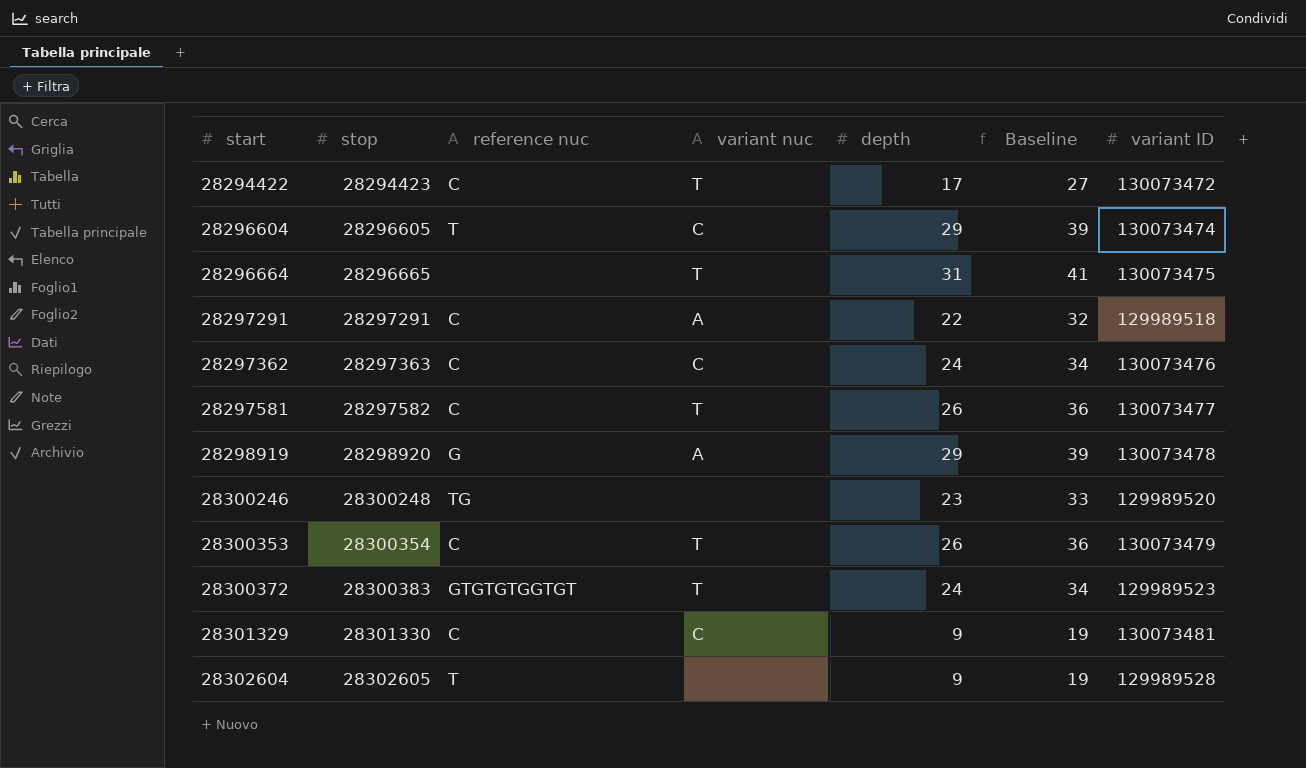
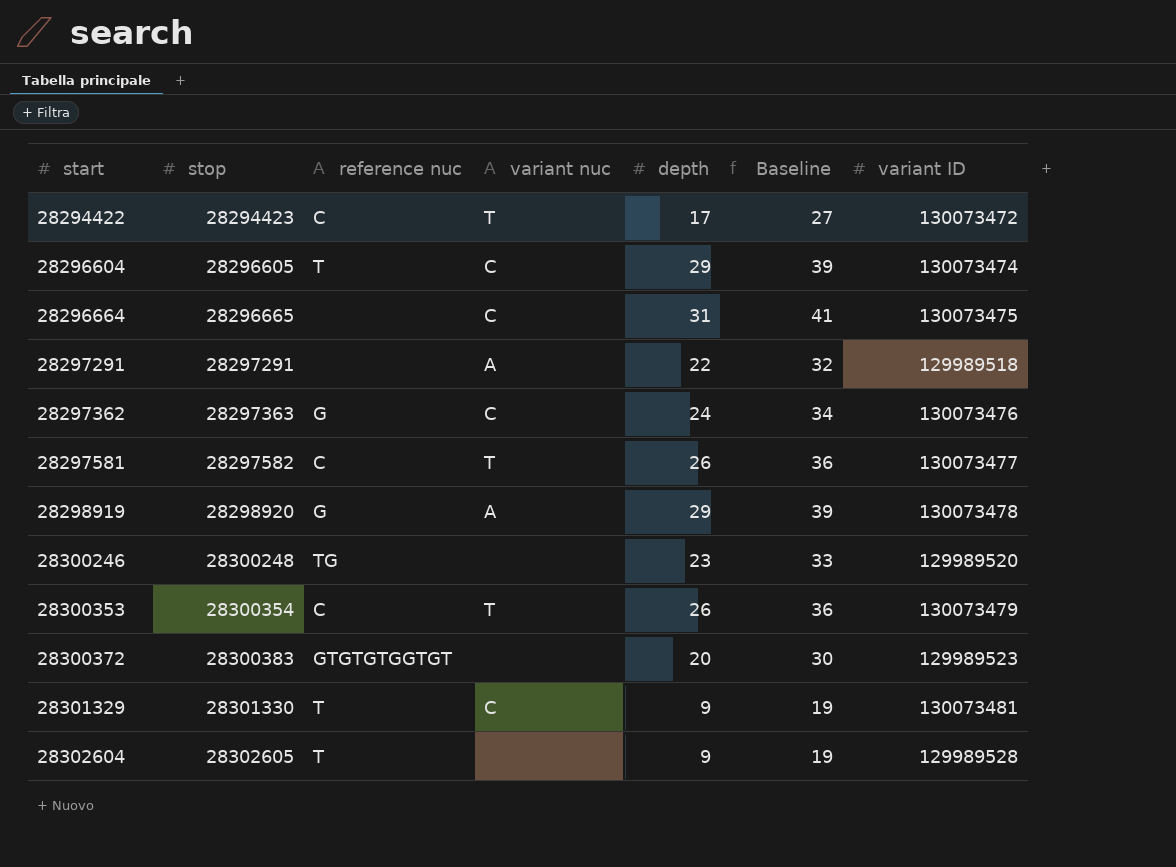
28296664 | variant nuc: T -> C
28297291 | reference nuc: C -> none
28297362 | reference nuc: C -> G
28300372 | variant nuc: T -> none
28300372 | depth: 24 -> 20
28300372 | Baseline: 34 -> 30
28301329 | reference nuc: C -> T

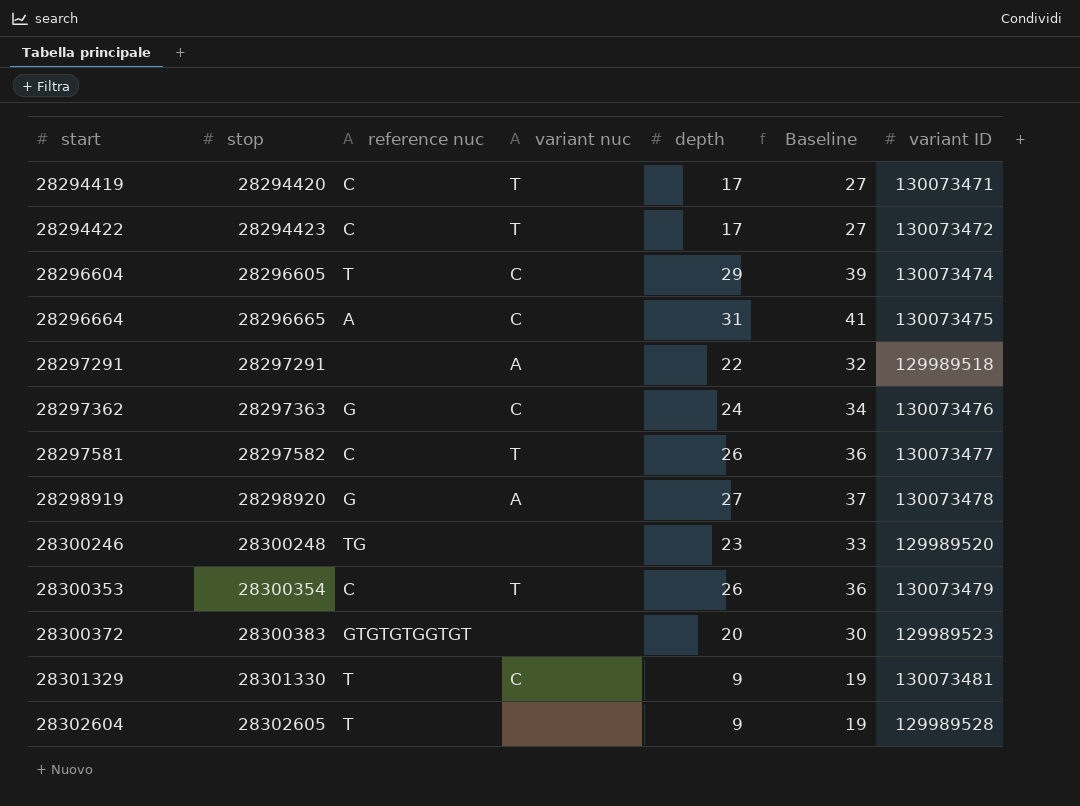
row 28294419: none -> 28294420 | C | T | 17 | 27 | 130073471
28296664 | reference nuc: none -> A
28298919 | depth: 29 -> 27
28298919 | Baseline: 39 -> 37

